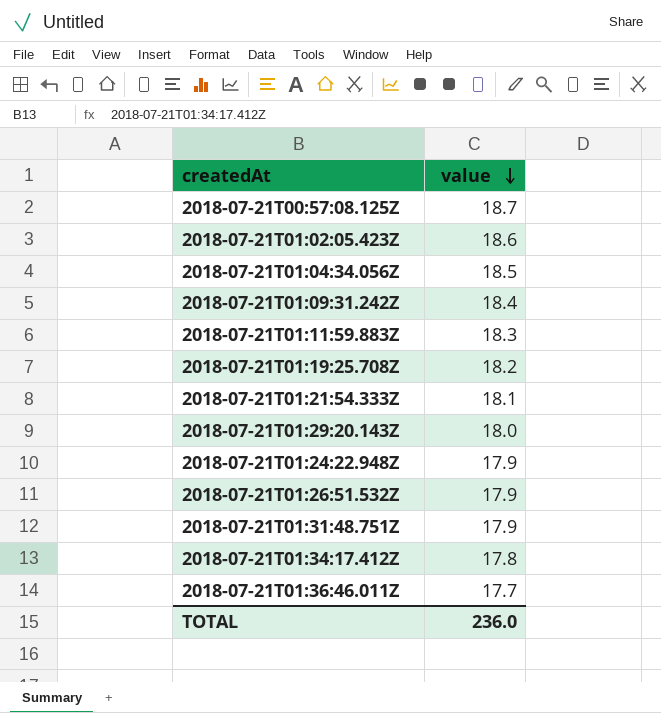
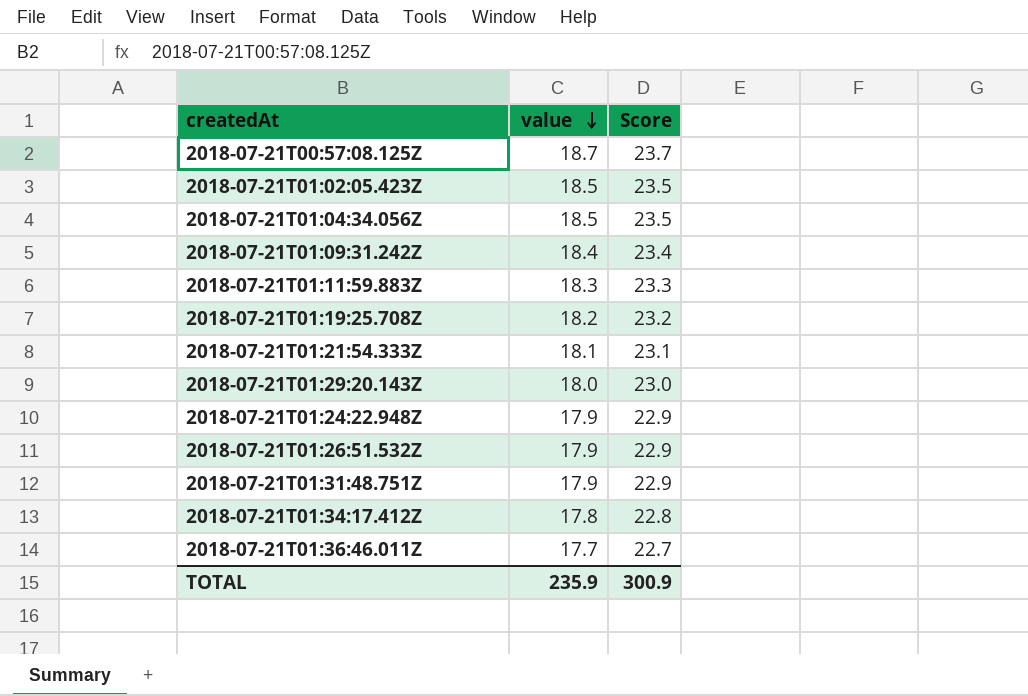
column Score | formula: none -> [value] + 5
2018-07-21T01:02:05.423Z | value: 18.6 -> 18.5
TOTAL | value: 236.0 -> 235.9

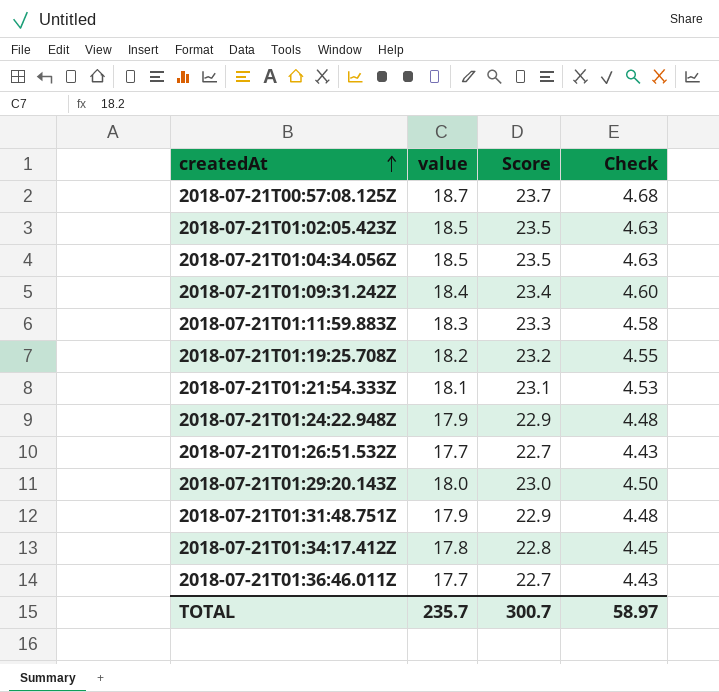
row order: value descending -> createdAt ascending
column Check | formula: none -> [value] * 0.25
2018-07-21T01:26:51.532Z | value: 17.9 -> 17.7
2018-07-21T01:26:51.532Z | Score: 22.9 -> 22.7
TOTAL | value: 235.9 -> 235.7
TOTAL | Score: 300.9 -> 300.7

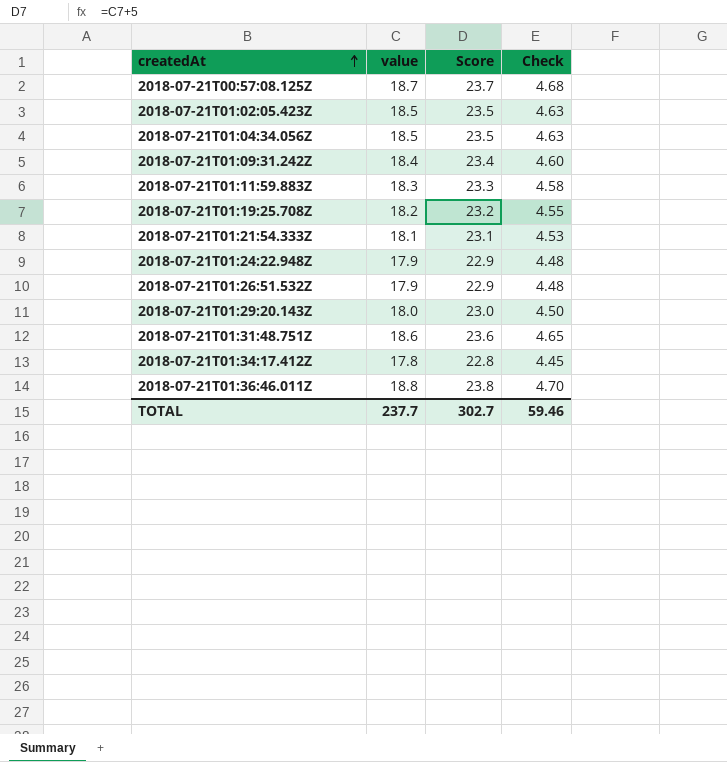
2018-07-21T01:26:51.532Z | value: 17.7 -> 17.9
2018-07-21T01:26:51.532Z | Score: 22.7 -> 22.9
2018-07-21T01:26:51.532Z | Check: 4.43 -> 4.48
2018-07-21T01:31:48.751Z | value: 17.9 -> 18.6
2018-07-21T01:31:48.751Z | Score: 22.9 -> 23.6
2018-07-21T01:31:48.751Z | Check: 4.48 -> 4.65
2018-07-21T01:36:46.011Z | value: 17.7 -> 18.8
2018-07-21T01:36:46.011Z | Score: 22.7 -> 23.8
2018-07-21T01:36:46.011Z | Check: 4.43 -> 4.70
TOTAL | value: 235.7 -> 237.7
TOTAL | Score: 300.7 -> 302.7
TOTAL | Check: 58.97 -> 59.46

